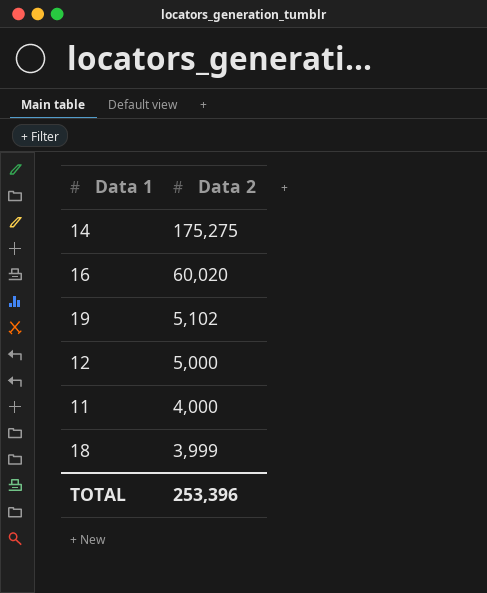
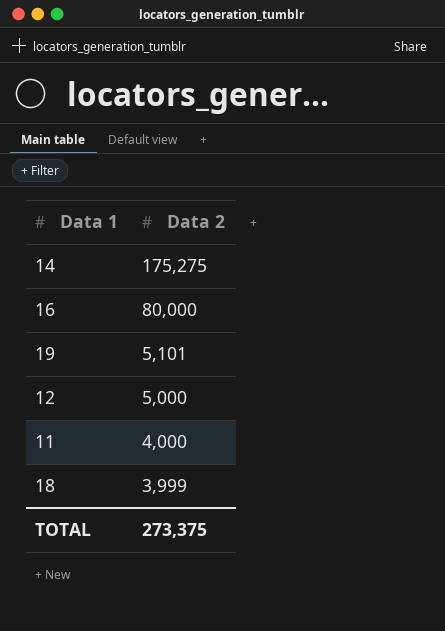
16 | Data 2: 60,020 -> 80,000
19 | Data 2: 5,102 -> 5,101
TOTAL | Data 2: 253,396 -> 273,375

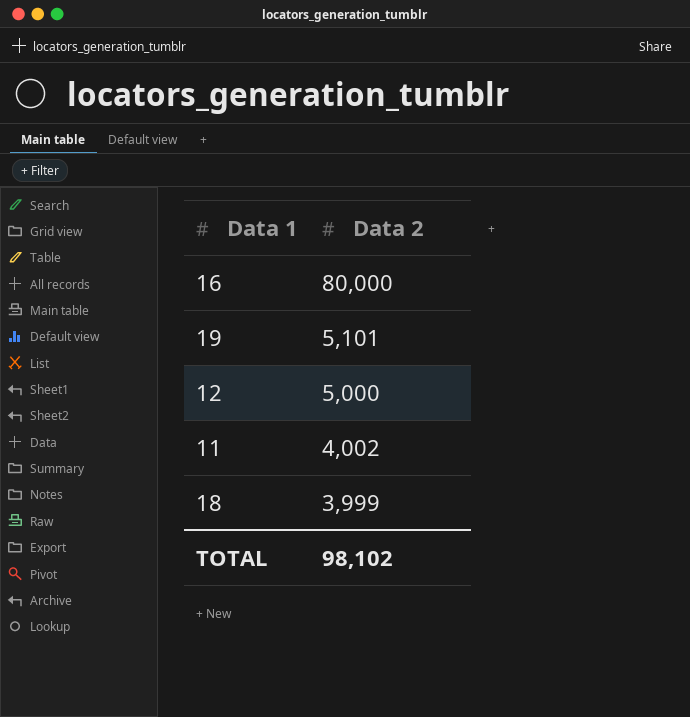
row 14: 175,275 -> none
11 | Data 2: 4,000 -> 4,002
TOTAL | Data 2: 273,375 -> 98,102

